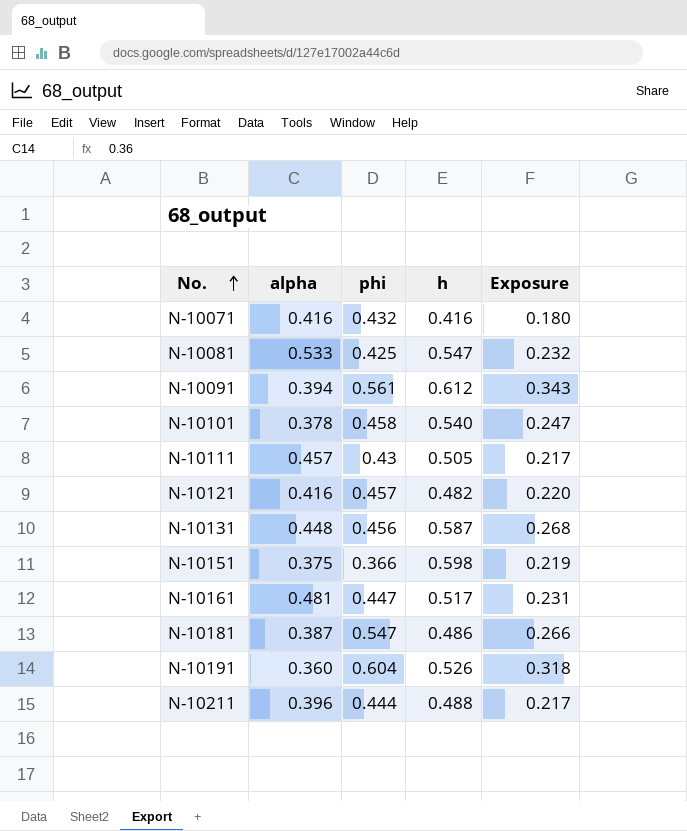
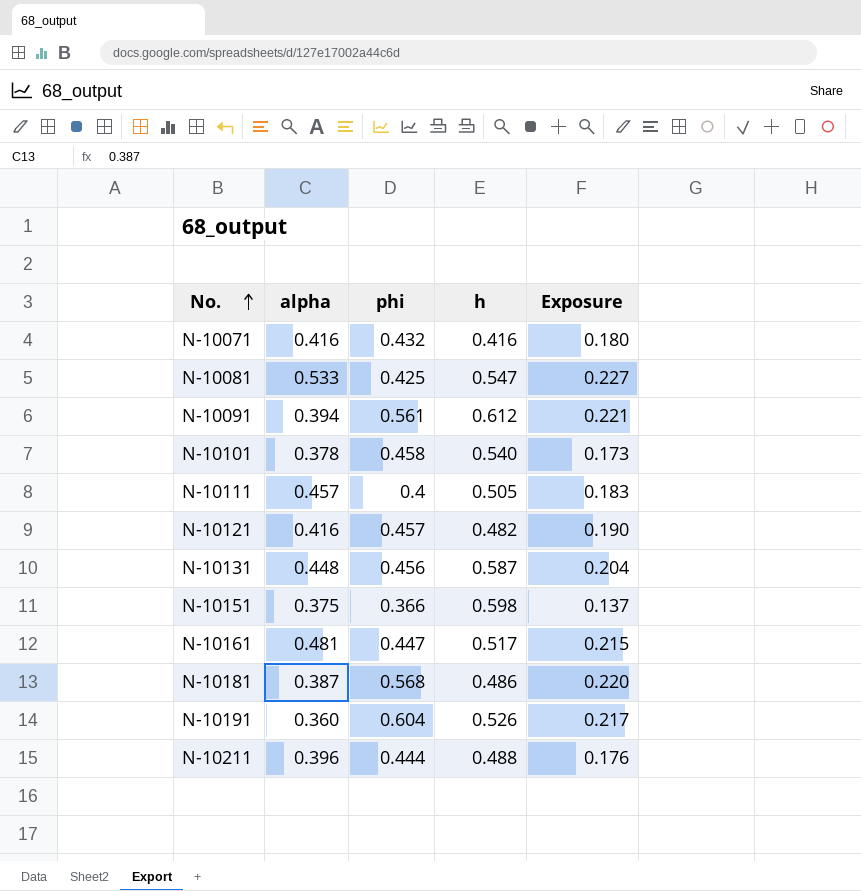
column Exposure | formula: [phi] * [h] -> [alpha] * [phi]
N-10111 | phi: 0.43 -> 0.4
N-10181 | phi: 0.547 -> 0.568

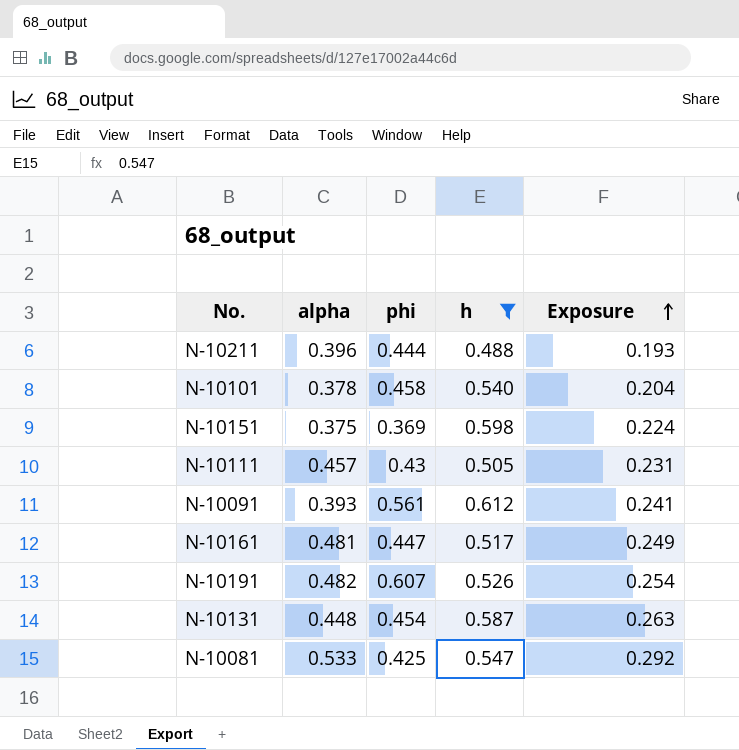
filter: none -> h >= 0.488
row order: No. ascending -> Exposure ascending
column Exposure | formula: [alpha] * [phi] -> [alpha] * [h]
N-10151 | phi: 0.366 -> 0.369
N-10111 | phi: 0.4 -> 0.43
N-10091 | alpha: 0.394 -> 0.393
N-10191 | alpha: 0.360 -> 0.482
N-10191 | phi: 0.604 -> 0.607
N-10131 | phi: 0.456 -> 0.454

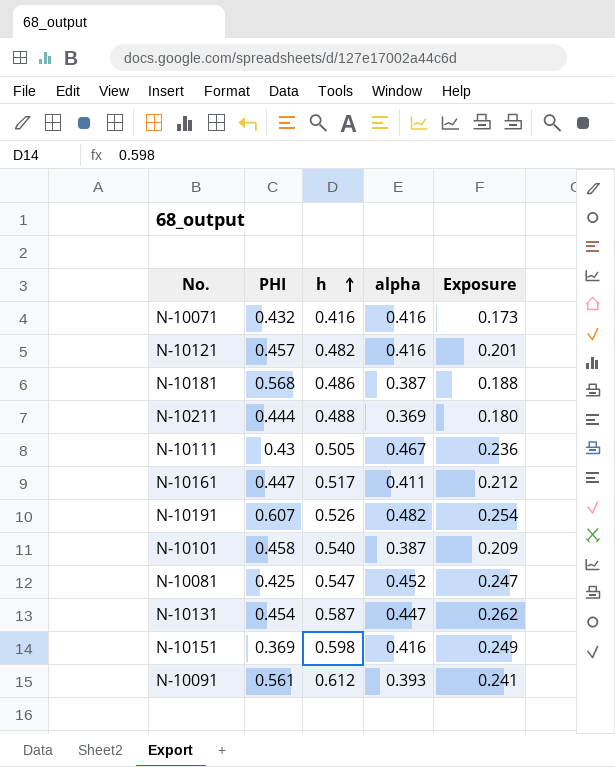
filter: h >= 0.488 -> none
row order: Exposure ascending -> h ascending
column name: phi -> PHI
column alpha | position: 2 -> 4
N-10211 | alpha: 0.396 -> 0.369
N-10211 | Exposure: 0.193 -> 0.180
N-10111 | alpha: 0.457 -> 0.467
N-10111 | Exposure: 0.231 -> 0.236
N-10161 | alpha: 0.481 -> 0.411
N-10161 | Exposure: 0.249 -> 0.212
N-10101 | alpha: 0.378 -> 0.387
N-10101 | Exposure: 0.204 -> 0.209
N-10081 | alpha: 0.533 -> 0.452
N-10081 | Exposure: 0.292 -> 0.247
N-10131 | alpha: 0.448 -> 0.447
N-10131 | Exposure: 0.263 -> 0.262
N-10151 | alpha: 0.375 -> 0.416
N-10151 | Exposure: 0.224 -> 0.249

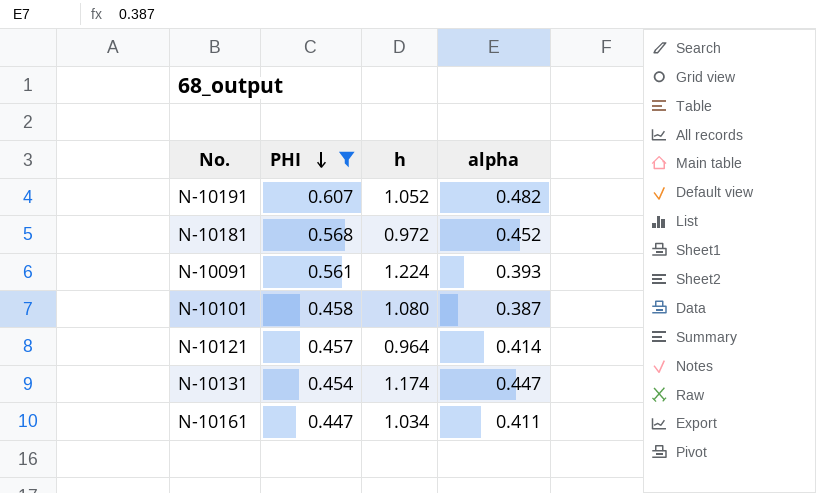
filter: none -> PHI >= 0.447
row order: h ascending -> PHI descending
column Exposure | formula: [h] * [alpha] -> none
N-10191 | h: 0.526 -> 1.052
N-10181 | h: 0.486 -> 0.972
N-10181 | alpha: 0.387 -> 0.452
N-10091 | h: 0.612 -> 1.224
N-10101 | h: 0.540 -> 1.080
N-10121 | h: 0.482 -> 0.964
N-10121 | alpha: 0.416 -> 0.414
N-10131 | h: 0.587 -> 1.174
N-10161 | h: 0.517 -> 1.034

